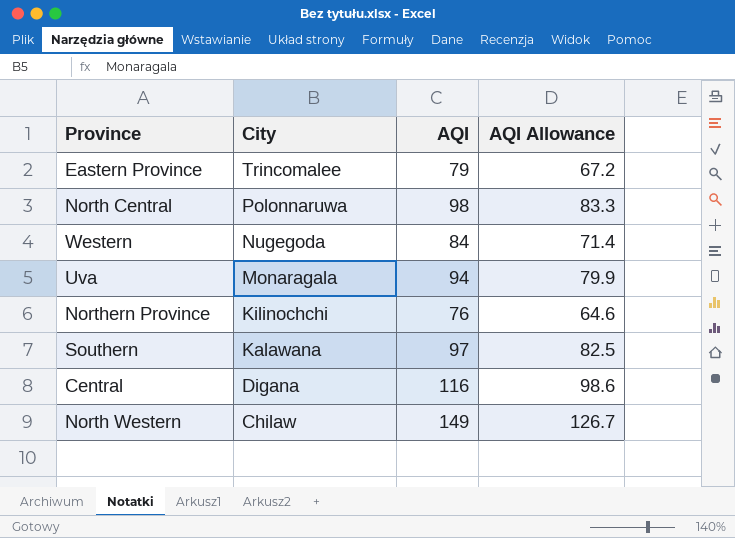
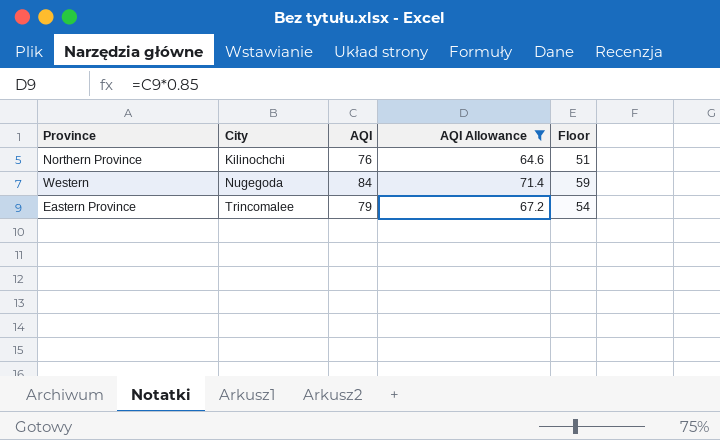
filter: none -> AQI Allowance <= 71.4
row order: City descending -> City ascending
column Floor | formula: none -> [AQI] - 25

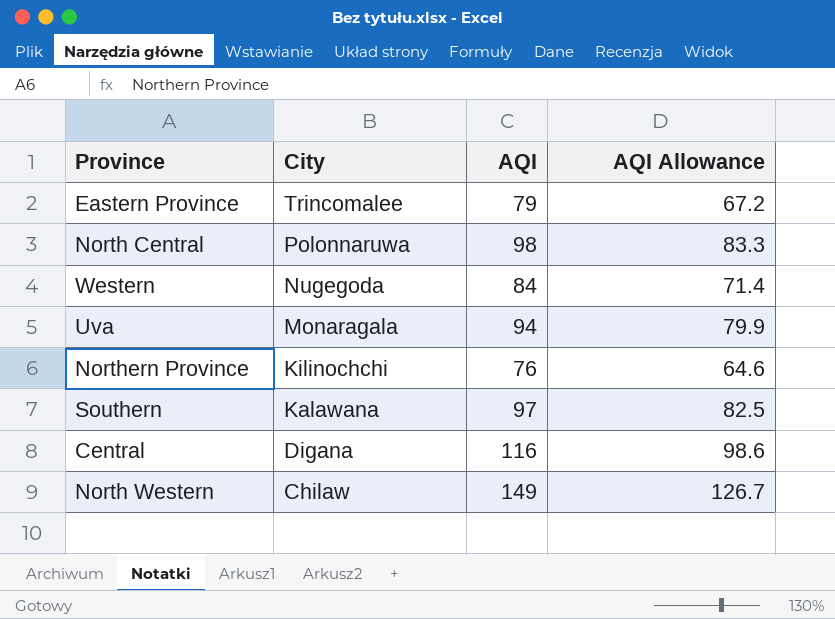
filter: AQI Allowance <= 71.4 -> none
row order: City ascending -> City descending
column Floor | formula: [AQI] - 25 -> none

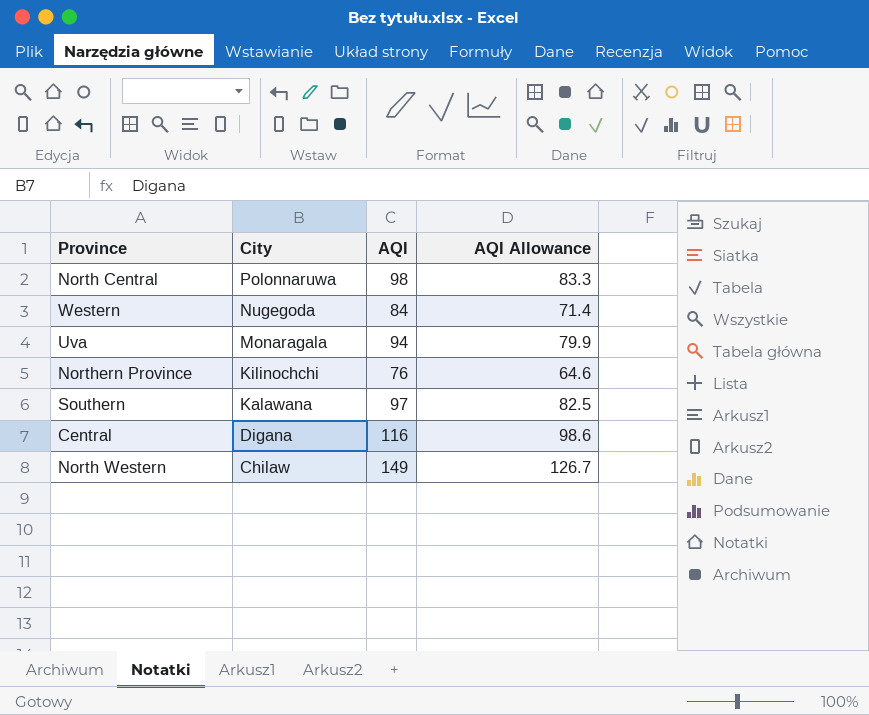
row Eastern Province: Trincomalee | 79 | 67.2 -> none

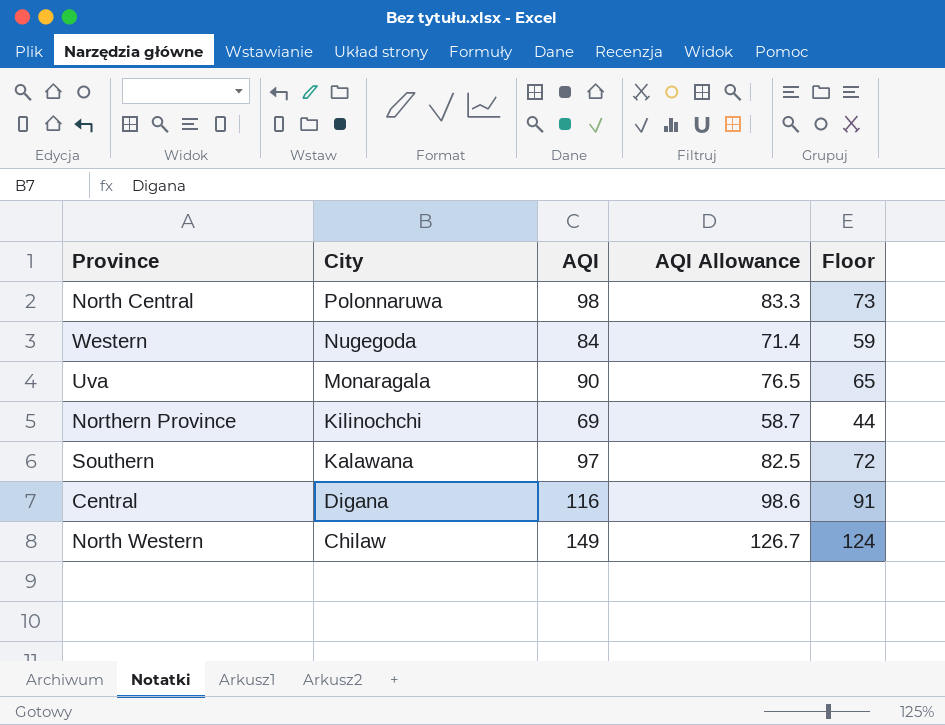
column Floor | formula: none -> [AQI] - 25
Uva | AQI: 94 -> 90
Uva | AQI Allowance: 79.9 -> 76.5
Northern Province | AQI: 76 -> 69
Northern Province | AQI Allowance: 64.6 -> 58.7

